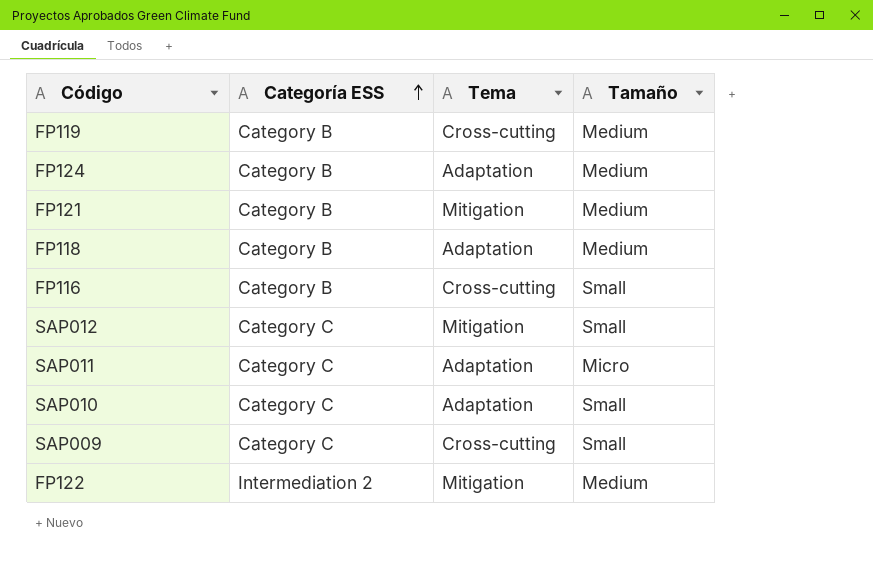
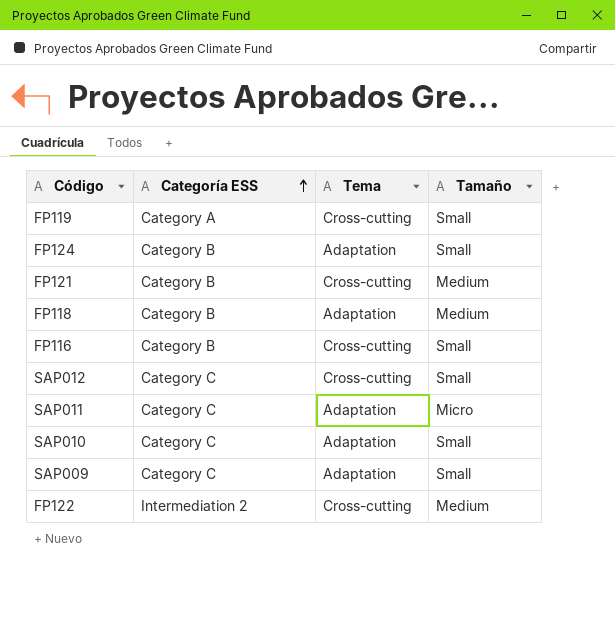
FP119 | Categoría ESS: Category B -> Category A
FP119 | Tamaño: Medium -> Small
FP124 | Tamaño: Medium -> Small
FP121 | Tema: Mitigation -> Cross-cutting
SAP012 | Tema: Mitigation -> Cross-cutting
SAP009 | Tema: Cross-cutting -> Adaptation
FP122 | Tema: Mitigation -> Cross-cutting

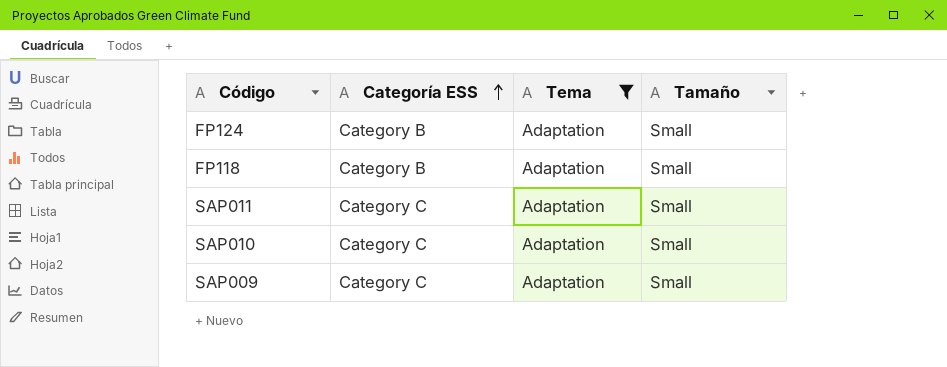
filter: none -> Tema = Adaptation
FP118 | Tamaño: Medium -> Small
SAP011 | Tamaño: Micro -> Small

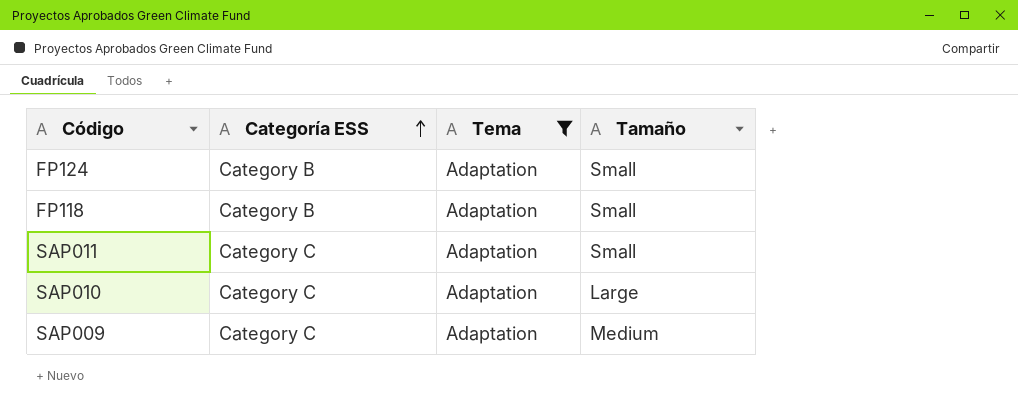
SAP010 | Tamaño: Small -> Large
SAP009 | Tamaño: Small -> Medium

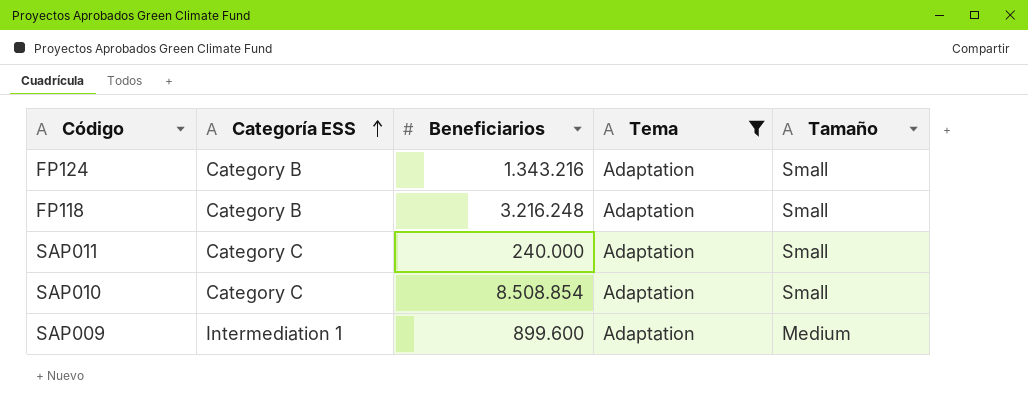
column Beneficiarios | position: none -> 3
SAP010 | Tamaño: Large -> Small
SAP009 | Categoría ESS: Category C -> Intermediation 1

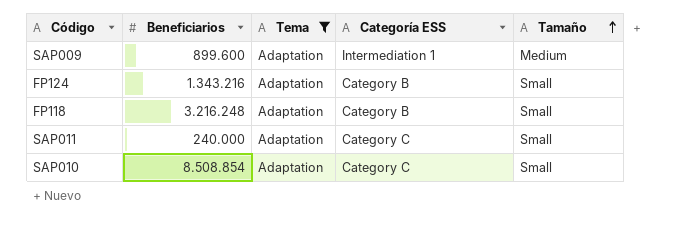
row order: Categoría ESS ascending -> Tamaño ascending
column Categoría ESS | position: 2 -> 4

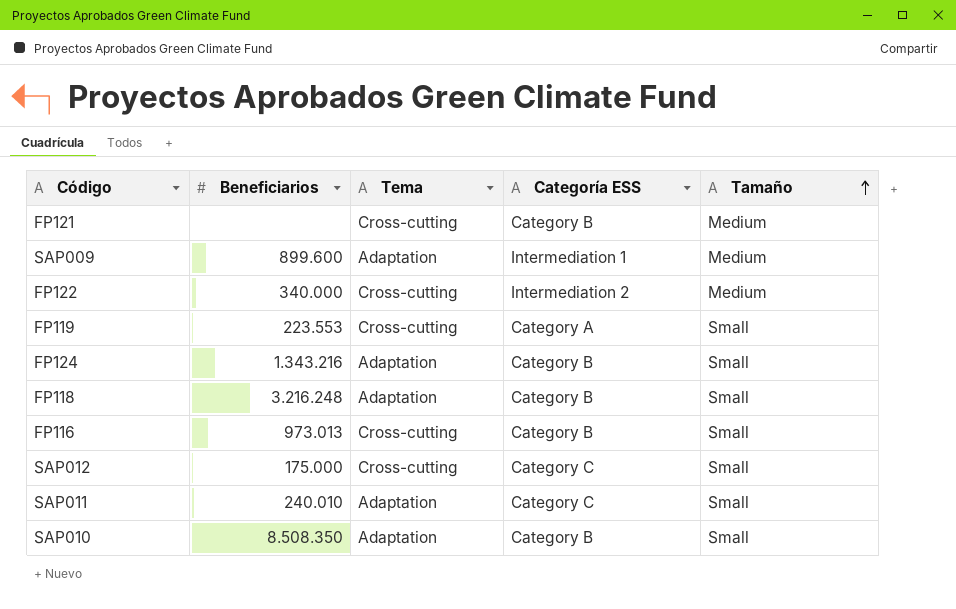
filter: Tema = Adaptation -> none
SAP011 | Beneficiarios: 240.000 -> 240.010
SAP010 | Beneficiarios: 8.508.854 -> 8.508.350
SAP010 | Categoría ESS: Category C -> Category B

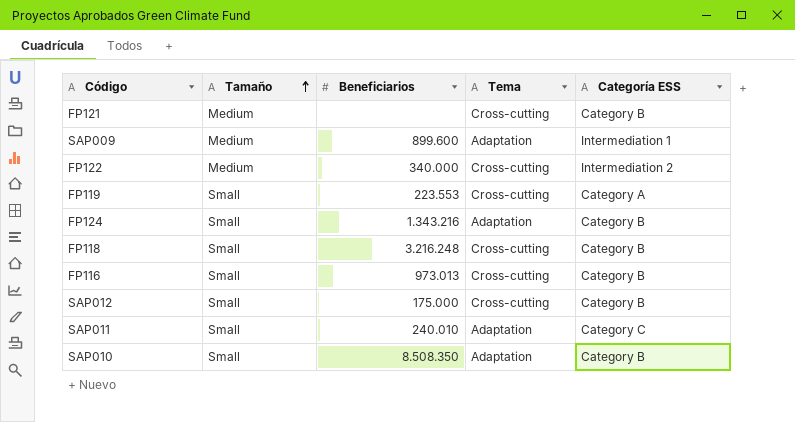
column Tamaño | position: 5 -> 2
FP118 | Tema: Adaptation -> Cross-cutting
SAP012 | Categoría ESS: Category C -> Category B

